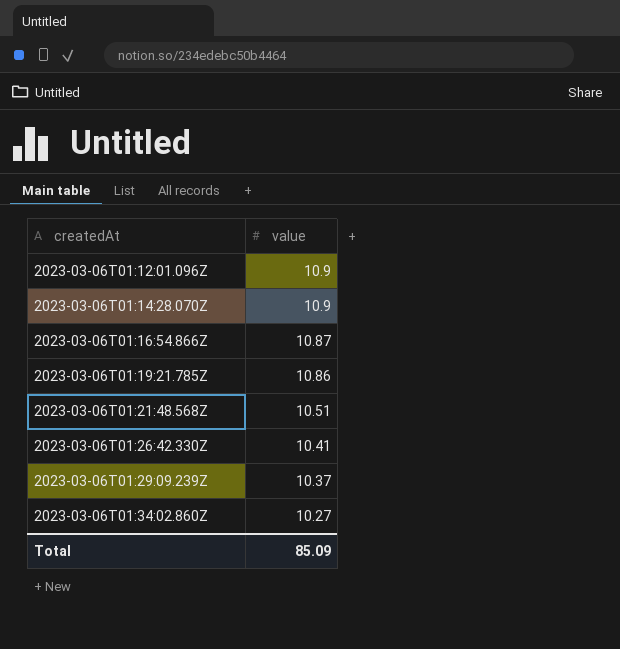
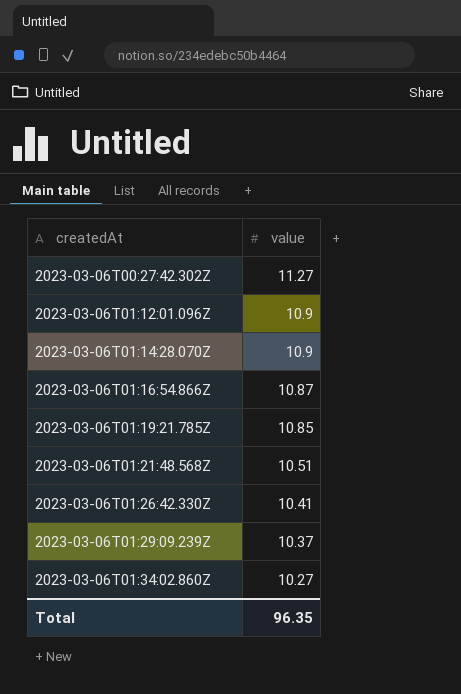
row 2023-03-06T00:27:42.302Z: none -> 11.27
2023-03-06T01:19:21.785Z | value: 10.86 -> 10.85
Total | value: 85.09 -> 96.35

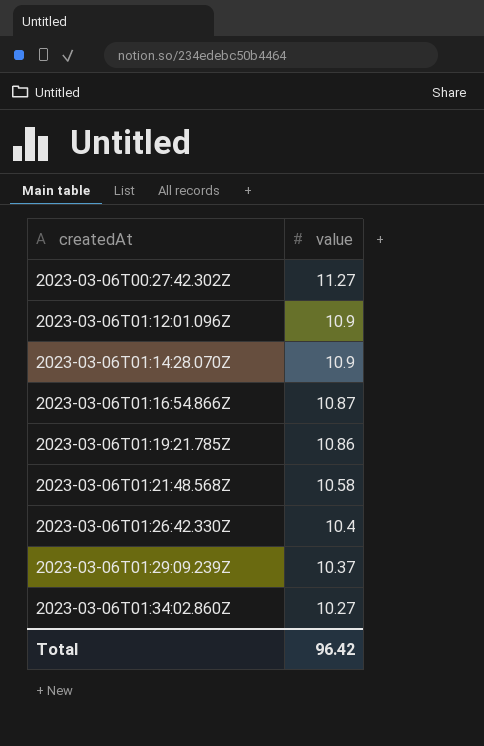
2023-03-06T01:19:21.785Z | value: 10.85 -> 10.86
2023-03-06T01:21:48.568Z | value: 10.51 -> 10.58
2023-03-06T01:26:42.330Z | value: 10.41 -> 10.4
Total | value: 96.35 -> 96.42

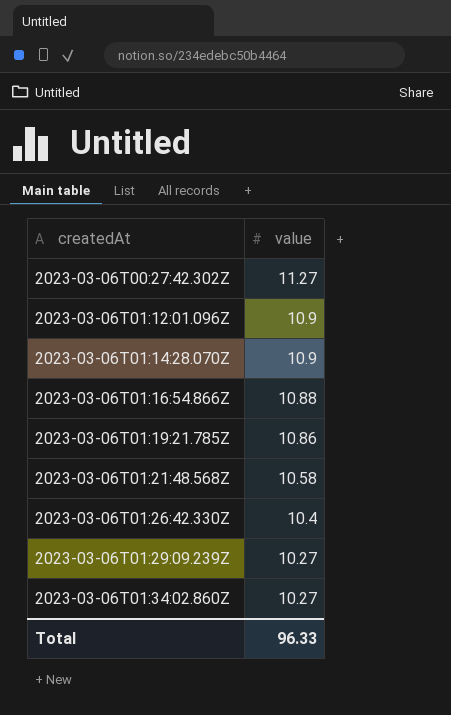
2023-03-06T01:16:54.866Z | value: 10.87 -> 10.88
2023-03-06T01:29:09.239Z | value: 10.37 -> 10.27
Total | value: 96.42 -> 96.33

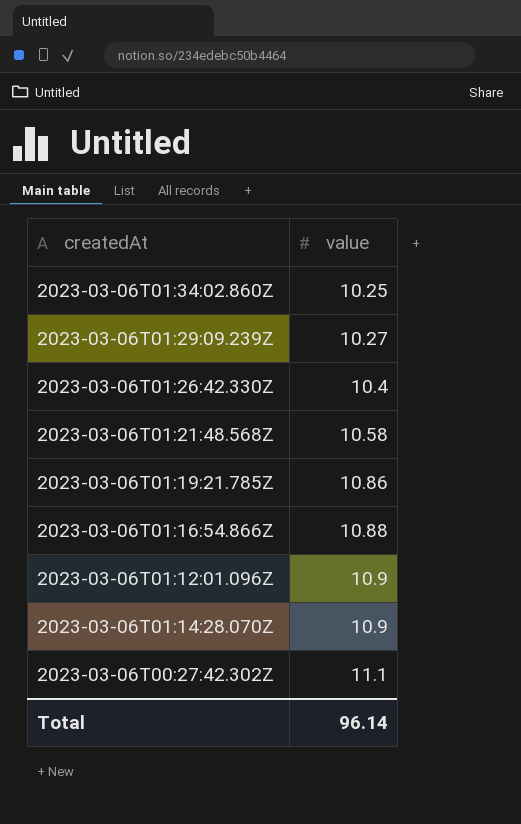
row order: createdAt ascending -> value ascending
2023-03-06T01:34:02.860Z | value: 10.27 -> 10.25
2023-03-06T00:27:42.302Z | value: 11.27 -> 11.1
Total | value: 96.33 -> 96.14

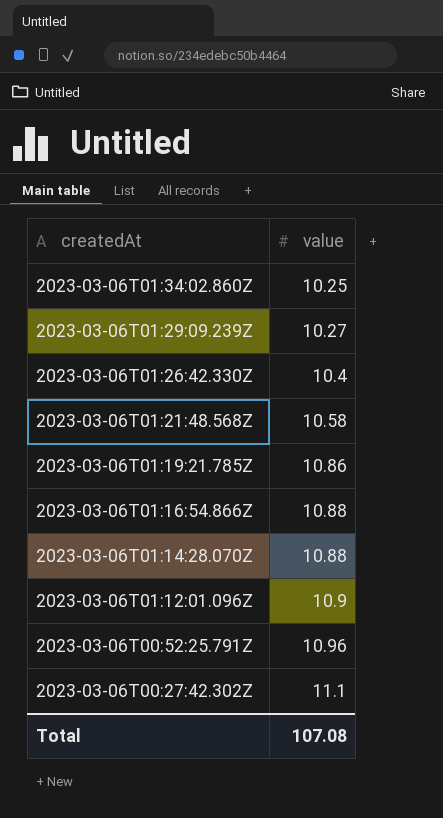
row order: value ascending -> createdAt descending
2023-03-06T01:14:28.070Z | value: 10.9 -> 10.88
row 2023-03-06T00:52:25.791Z: none -> 10.96
Total | value: 96.14 -> 107.08

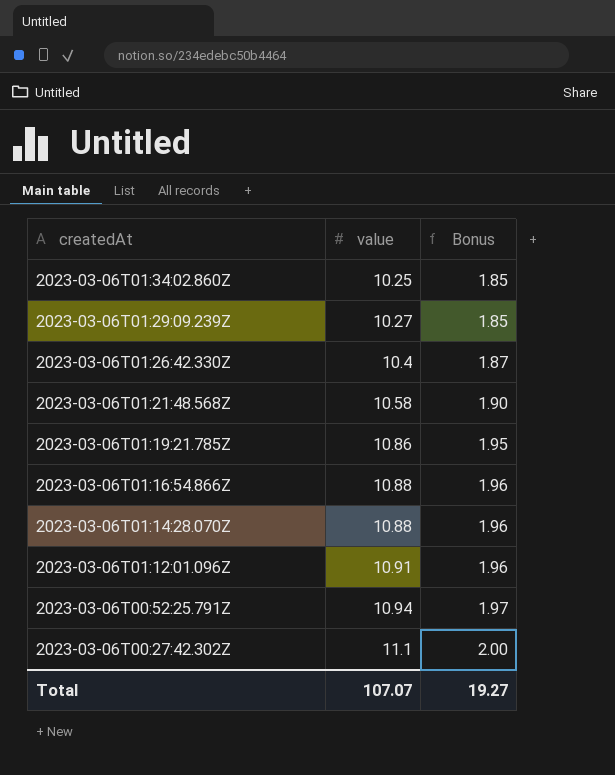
column Bonus | formula: none -> [value] * 0.18
2023-03-06T01:12:01.096Z | value: 10.9 -> 10.91
2023-03-06T00:52:25.791Z | value: 10.96 -> 10.94
Total | value: 107.08 -> 107.07

